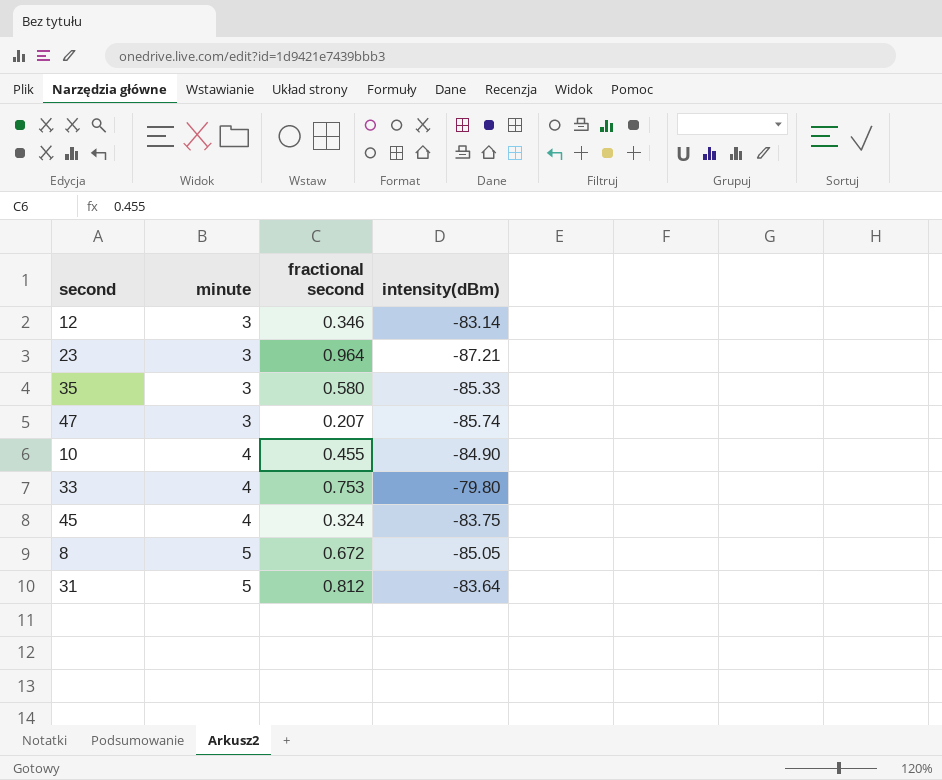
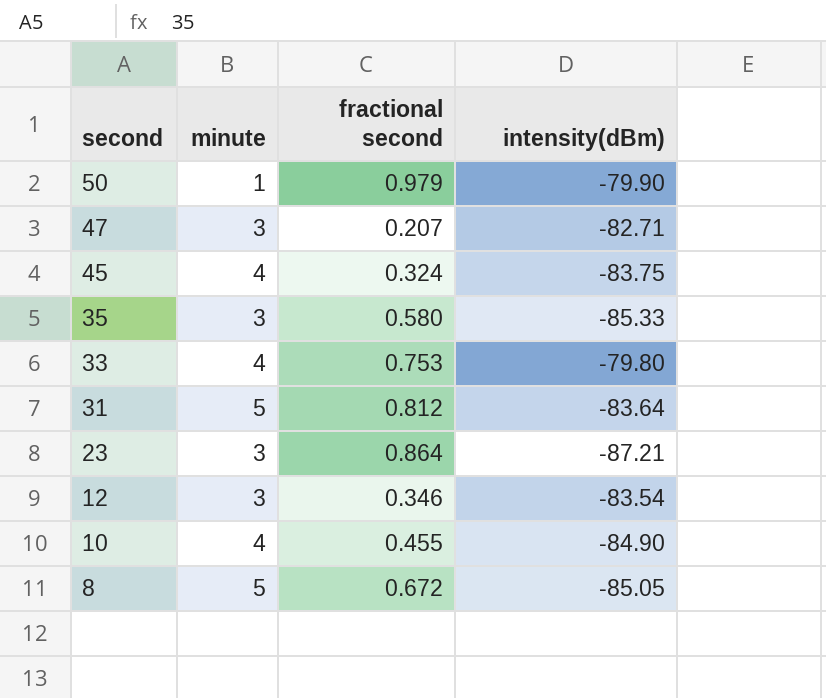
row order: minute ascending -> second descending
row 50: none -> 1 | 0.979 | -79.90
47 | intensity(dBm): -85.74 -> -82.71
23 | fractional second: 0.964 -> 0.864
12 | intensity(dBm): -83.14 -> -83.54

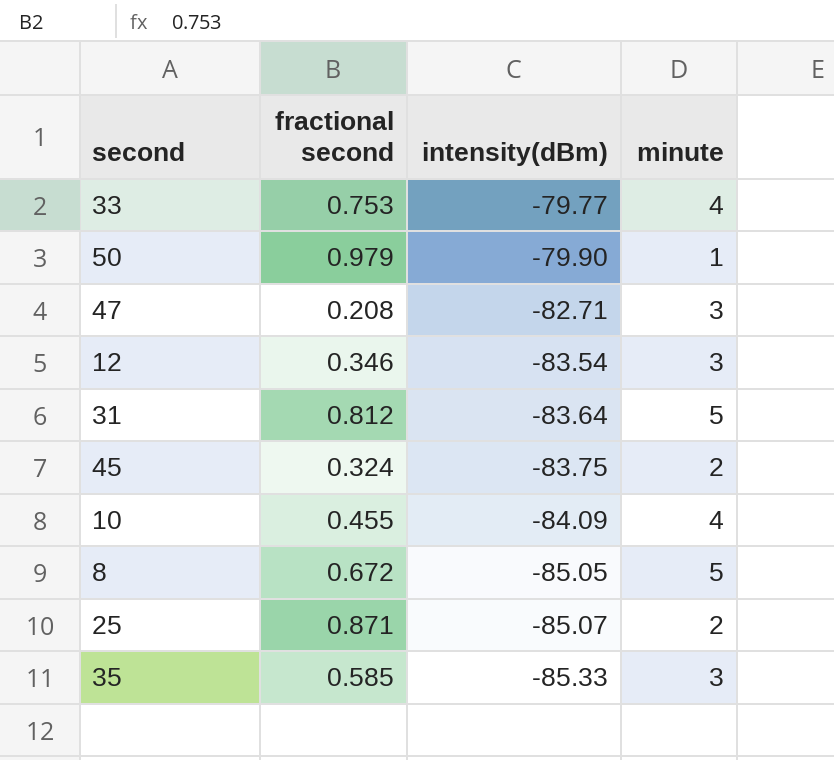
row order: second descending -> intensity(dBm) descending
column minute | position: 2 -> 4
row 23: 3 | 0.864 | -87.21 -> none
33 | intensity(dBm): -79.80 -> -79.77
47 | fractional second: 0.207 -> 0.208
45 | minute: 4 -> 2
10 | intensity(dBm): -84.90 -> -84.09
row 25: none -> 0.871 | -85.07 | 2
35 | fractional second: 0.580 -> 0.585

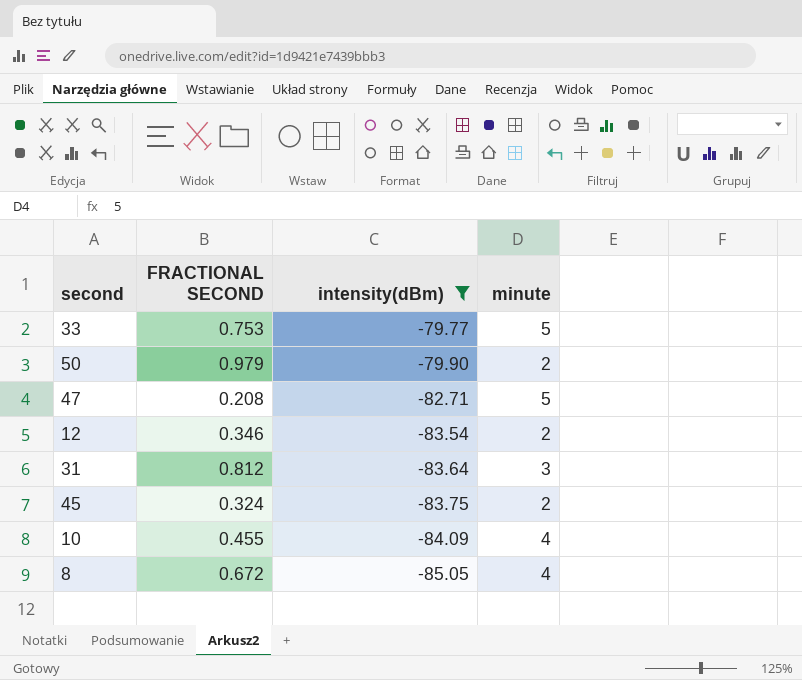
filter: none -> intensity(dBm) >= -85.05
column name: fractional second -> FRACTIONAL SECOND
33 | minute: 4 -> 5
50 | minute: 1 -> 2
47 | minute: 3 -> 5
12 | minute: 3 -> 2
31 | minute: 5 -> 3
8 | minute: 5 -> 4

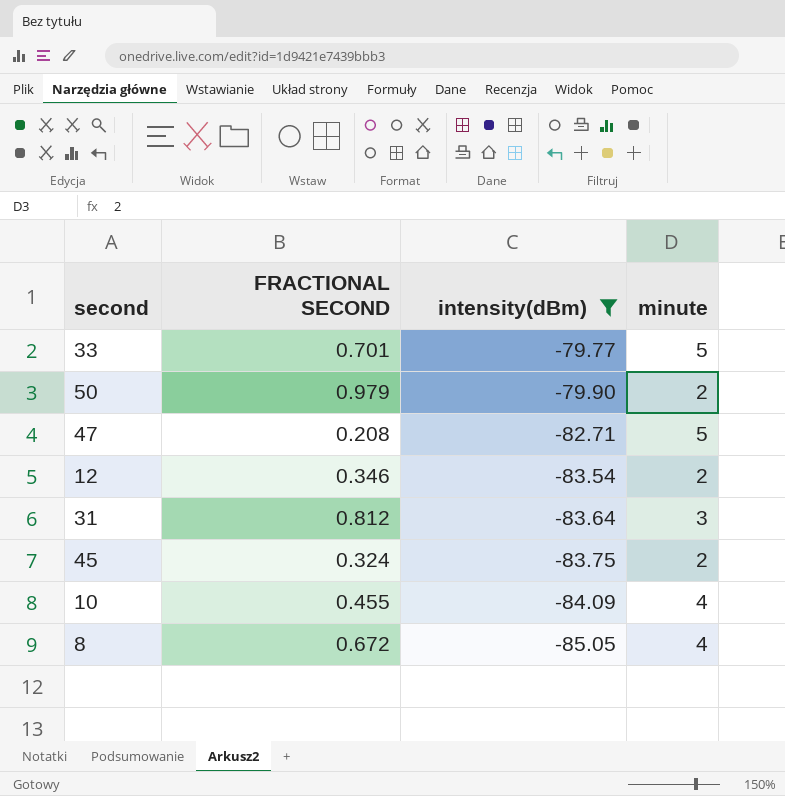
33 | FRACTIONAL SECOND: 0.753 -> 0.701

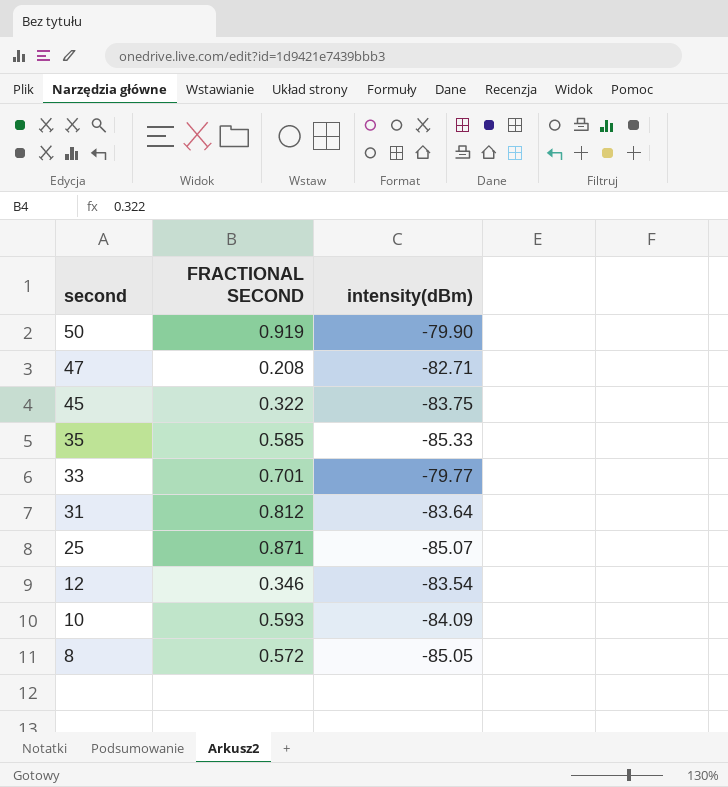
filter: intensity(dBm) >= -85.05 -> none
row order: intensity(dBm) descending -> second descending
column minute | position: 4 -> none
50 | FRACTIONAL SECOND: 0.979 -> 0.919
45 | FRACTIONAL SECOND: 0.324 -> 0.322
10 | FRACTIONAL SECOND: 0.455 -> 0.593
8 | FRACTIONAL SECOND: 0.672 -> 0.572

